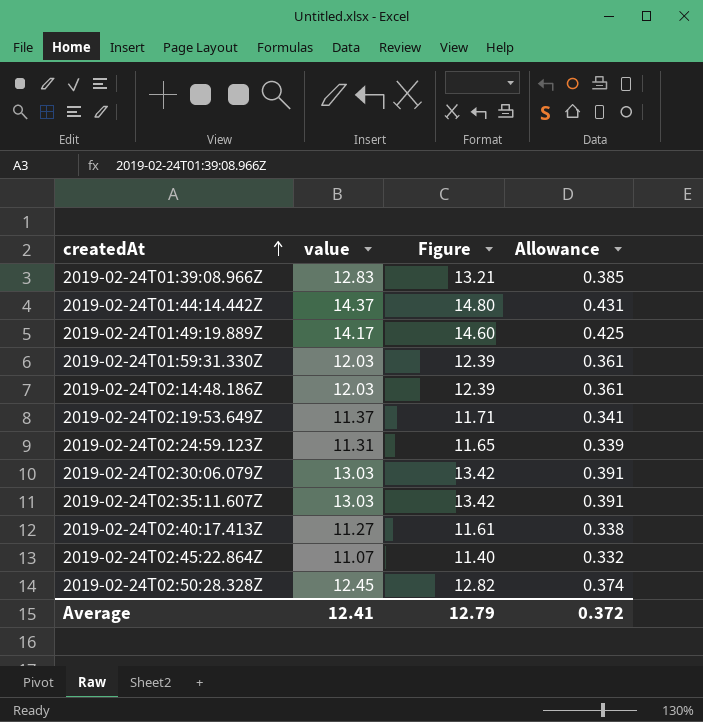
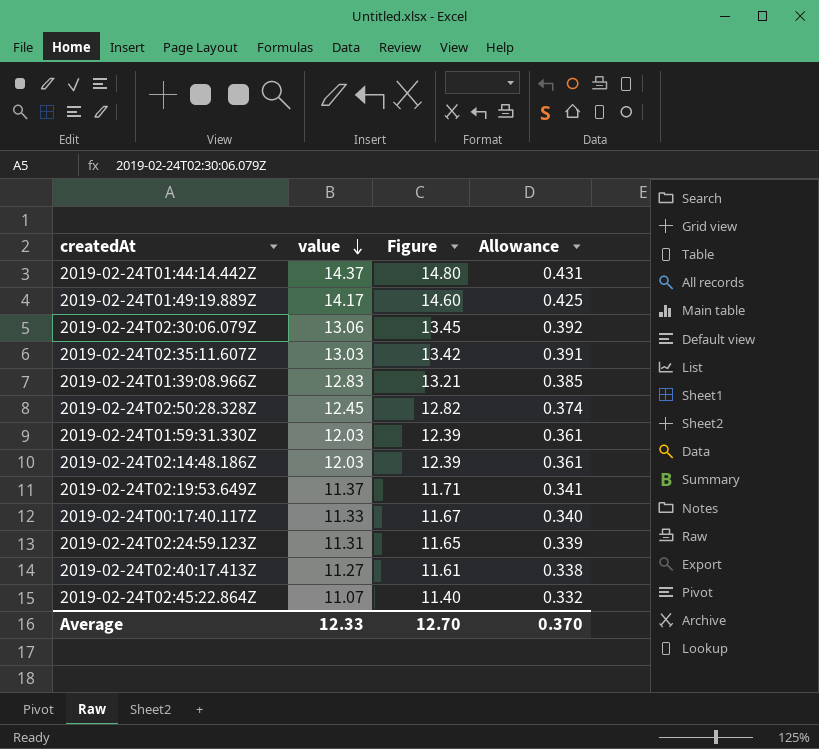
row order: createdAt ascending -> value descending
2019-02-24T02:30:06.079Z | value: 13.03 -> 13.06
2019-02-24T02:30:06.079Z | Figure: 13.42 -> 13.45
2019-02-24T02:30:06.079Z | Allowance: 0.391 -> 0.392
row 2019-02-24T00:17:40.117Z: none -> 11.33 | 11.67 | 0.340
Average | value: 12.41 -> 12.33
Average | Figure: 12.79 -> 12.70
Average | Allowance: 0.372 -> 0.370

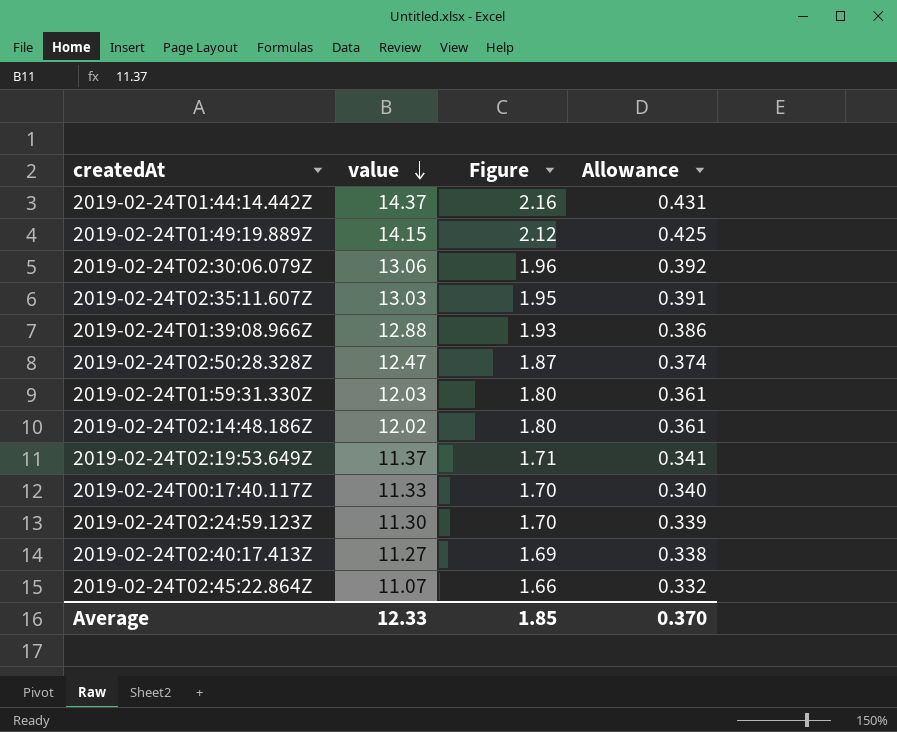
column Figure | formula: [value] * 1.03 -> [value] * 0.15
2019-02-24T01:49:19.889Z | value: 14.17 -> 14.15
2019-02-24T01:39:08.966Z | value: 12.83 -> 12.88
2019-02-24T01:39:08.966Z | Allowance: 0.385 -> 0.386
2019-02-24T02:50:28.328Z | value: 12.45 -> 12.47
2019-02-24T02:14:48.186Z | value: 12.03 -> 12.02
2019-02-24T02:24:59.123Z | value: 11.31 -> 11.30
Average | Figure: 12.70 -> 1.85

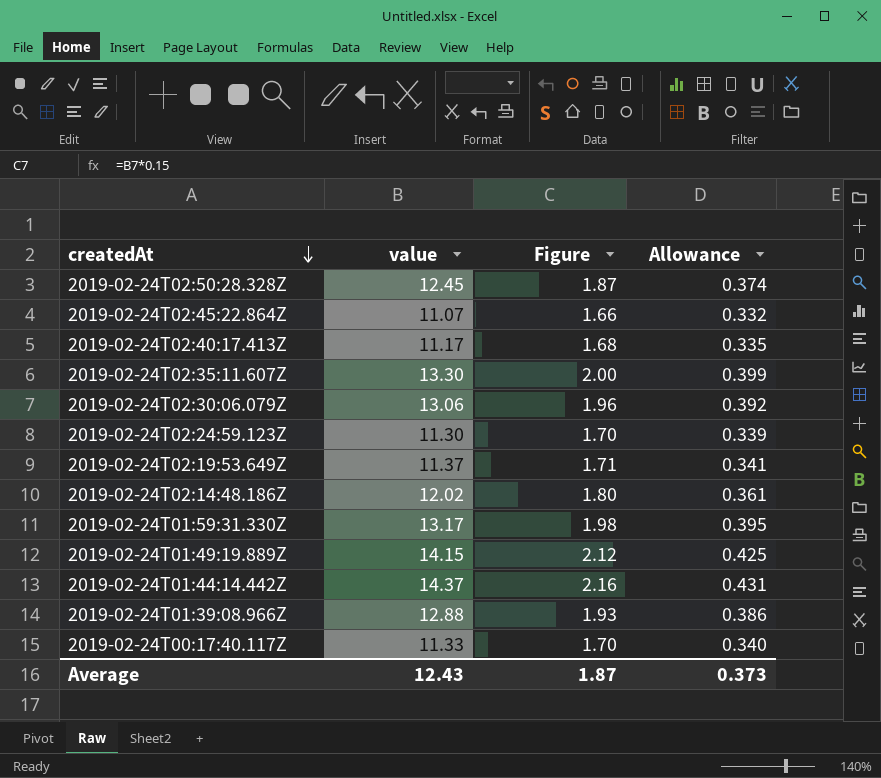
row order: value descending -> createdAt descending
2019-02-24T02:50:28.328Z | value: 12.47 -> 12.45
2019-02-24T02:40:17.413Z | value: 11.27 -> 11.17
2019-02-24T02:40:17.413Z | Figure: 1.69 -> 1.68
2019-02-24T02:40:17.413Z | Allowance: 0.338 -> 0.335
2019-02-24T02:35:11.607Z | value: 13.03 -> 13.30
2019-02-24T02:35:11.607Z | Figure: 1.95 -> 2.00
2019-02-24T02:35:11.607Z | Allowance: 0.391 -> 0.399
2019-02-24T01:59:31.330Z | value: 12.03 -> 13.17
2019-02-24T01:59:31.330Z | Figure: 1.80 -> 1.98
2019-02-24T01:59:31.330Z | Allowance: 0.361 -> 0.395
Average | value: 12.33 -> 12.43
Average | Figure: 1.85 -> 1.87
Average | Allowance: 0.370 -> 0.373

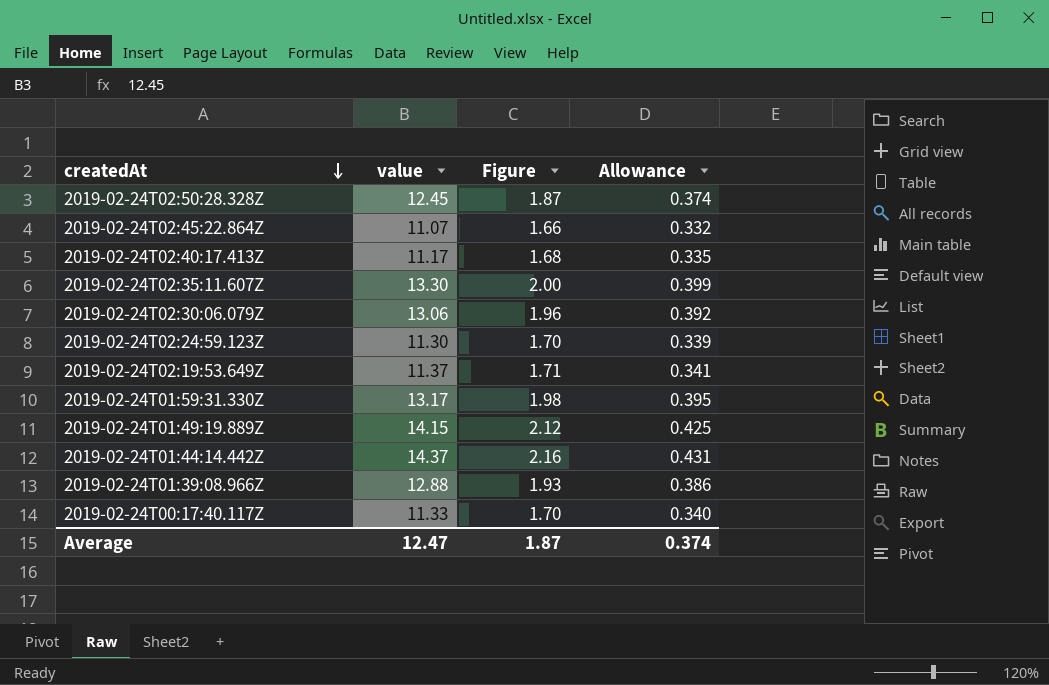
row 2019-02-24T02:14:48.186Z: 12.02 | 1.80 | 0.361 -> none
Average | value: 12.43 -> 12.47
Average | Allowance: 0.373 -> 0.374

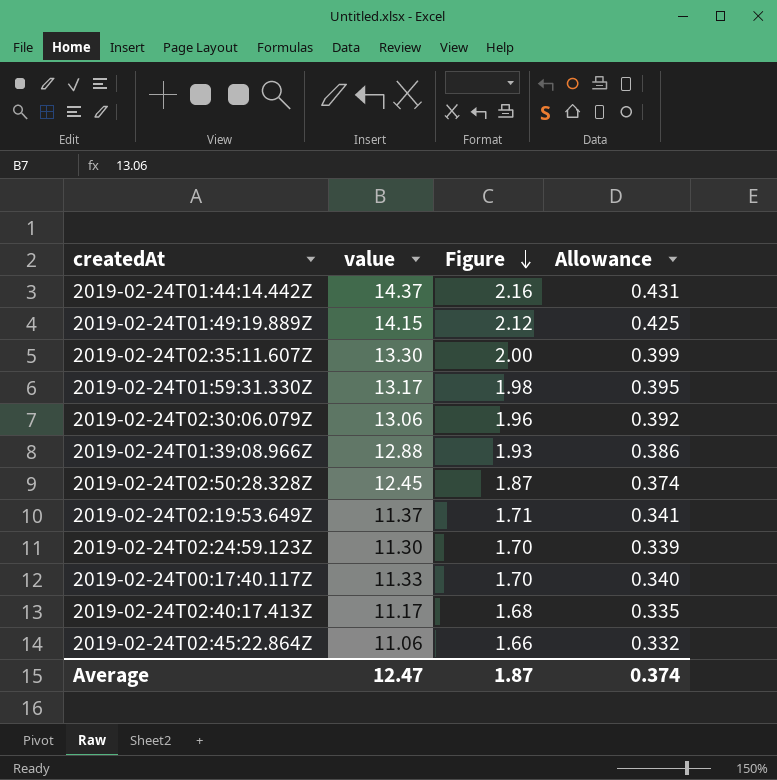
row order: createdAt descending -> Figure descending
2019-02-24T02:45:22.864Z | value: 11.07 -> 11.06

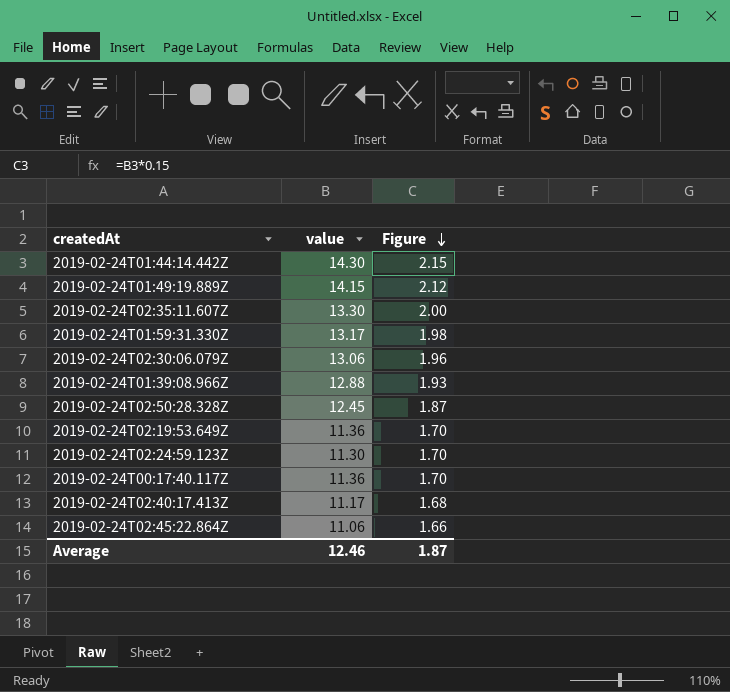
column Allowance | formula: [value] * 0.03 -> none
2019-02-24T01:44:14.442Z | value: 14.37 -> 14.30
2019-02-24T01:44:14.442Z | Figure: 2.16 -> 2.15
2019-02-24T02:19:53.649Z | value: 11.37 -> 11.36
2019-02-24T02:19:53.649Z | Figure: 1.71 -> 1.70
2019-02-24T00:17:40.117Z | value: 11.33 -> 11.36
Average | value: 12.47 -> 12.46

